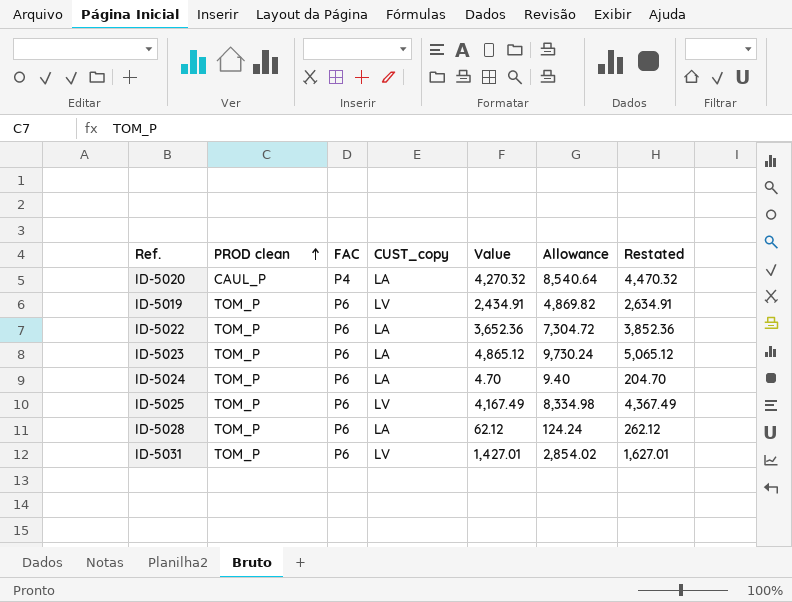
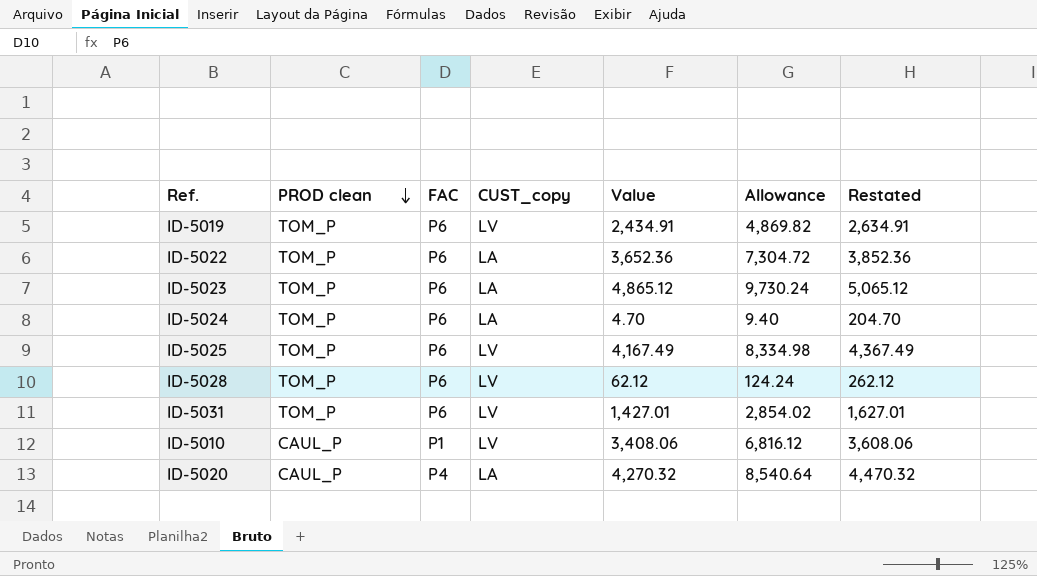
row order: PROD clean ascending -> PROD clean descending
ID-5028 | CUST_copy: LA -> LV
row ID-5010: none -> CAUL_P | P1 | LV | 3,408.06 | 6,816.12 | 3,608.06

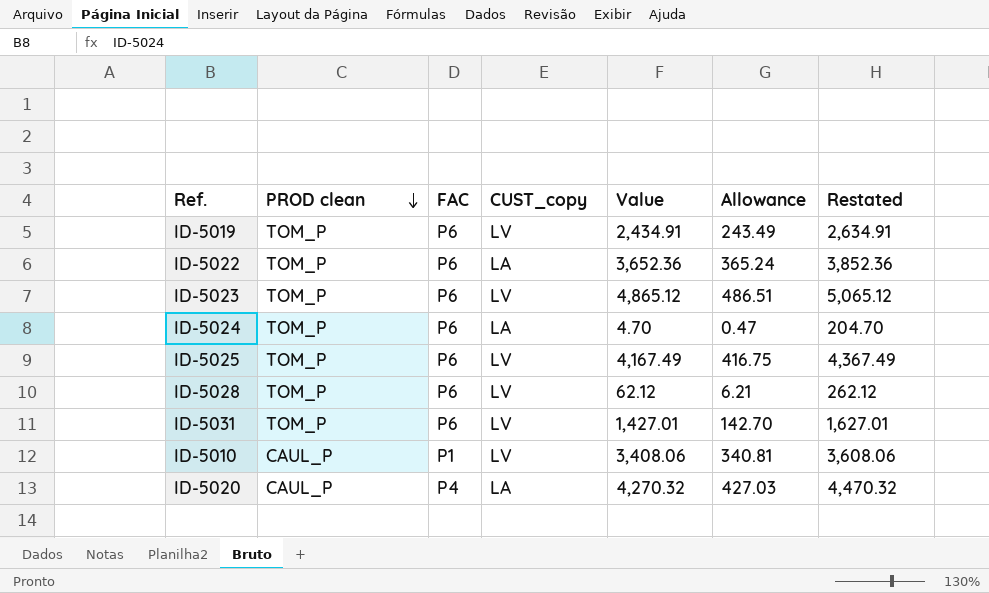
column Allowance | formula: [Value] * 2 -> [Value] * 0.1
ID-5023 | CUST_copy: LA -> LV

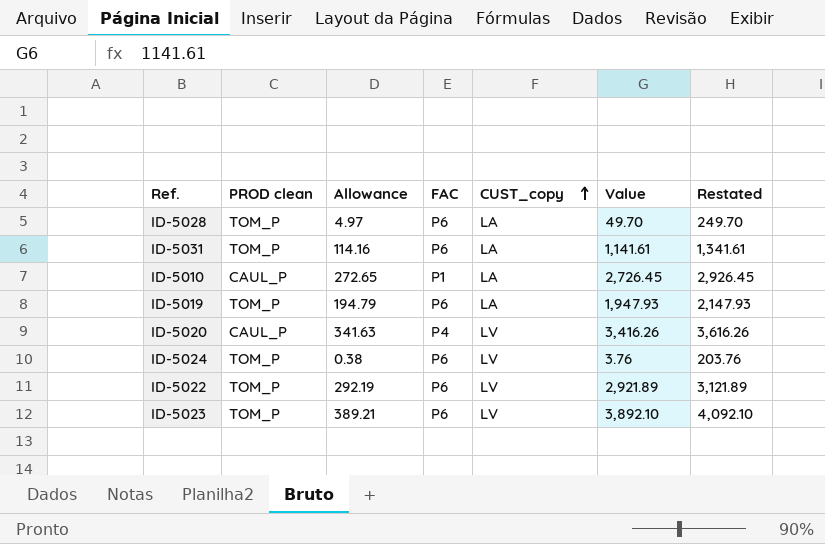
row order: PROD clean descending -> CUST_copy ascending
column Allowance | position: 6 -> 3
row ID-5025: TOM_P | P6 | LV | 4,167.49 | 416.75 | 4,367.49 -> none
ID-5028 | Allowance: 6.21 -> 4.97
ID-5028 | CUST_copy: LV -> LA
ID-5028 | Value: 62.12 -> 49.70
ID-5028 | Restated: 262.12 -> 249.70
ID-5031 | Allowance: 142.70 -> 114.16
ID-5031 | CUST_copy: LV -> LA
ID-5031 | Value: 1,427.01 -> 1,141.61
ID-5031 | Restated: 1,627.01 -> 1,341.61
ID-5010 | Allowance: 340.81 -> 272.65
ID-5010 | CUST_copy: LV -> LA
ID-5010 | Value: 3,408.06 -> 2,726.45
ID-5010 | Restated: 3,608.06 -> 2,926.45
ID-5019 | Allowance: 243.49 -> 194.79
ID-5019 | CUST_copy: LV -> LA
ID-5019 | Value: 2,434.91 -> 1,947.93
ID-5019 | Restated: 2,634.91 -> 2,147.93
ID-5020 | Allowance: 427.03 -> 341.63
ID-5020 | CUST_copy: LA -> LV
ID-5020 | Value: 4,270.32 -> 3,416.26
ID-5020 | Restated: 4,470.32 -> 3,616.26
ID-5024 | Allowance: 0.47 -> 0.38
ID-5024 | CUST_copy: LA -> LV
ID-5024 | Value: 4.70 -> 3.76
ID-5024 | Restated: 204.70 -> 203.76
ID-5022 | Allowance: 365.24 -> 292.19
ID-5022 | CUST_copy: LA -> LV
ID-5022 | Value: 3,652.36 -> 2,921.89
ID-5022 | Restated: 3,852.36 -> 3,121.89
ID-5023 | Allowance: 486.51 -> 389.21
ID-5023 | Value: 4,865.12 -> 3,892.10
ID-5023 | Restated: 5,065.12 -> 4,092.10

